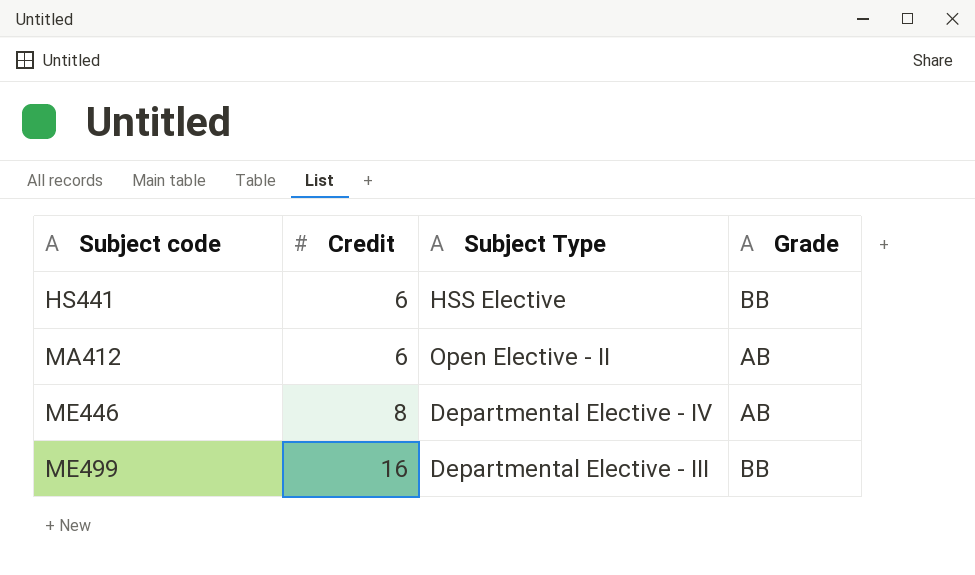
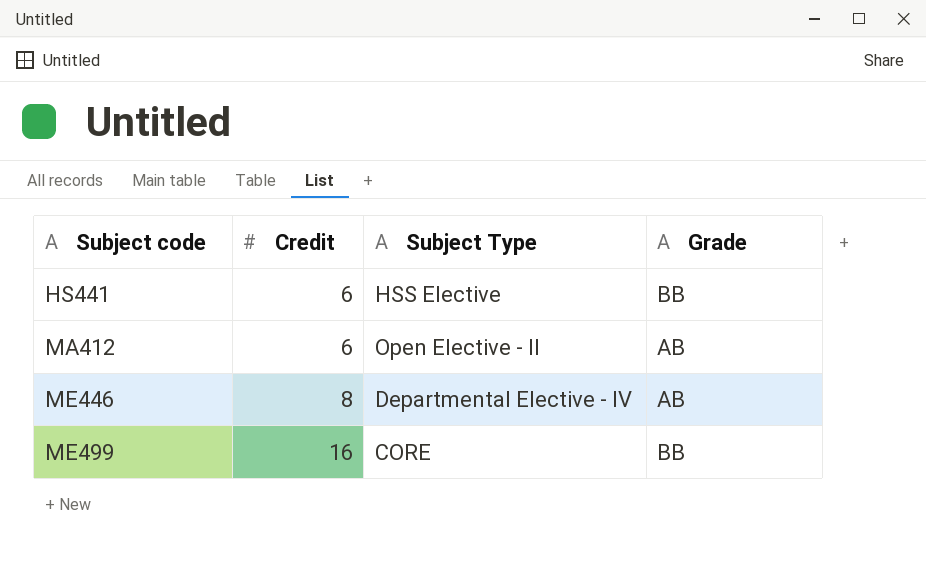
ME499 | Subject Type: Departmental Elective - III -> CORE

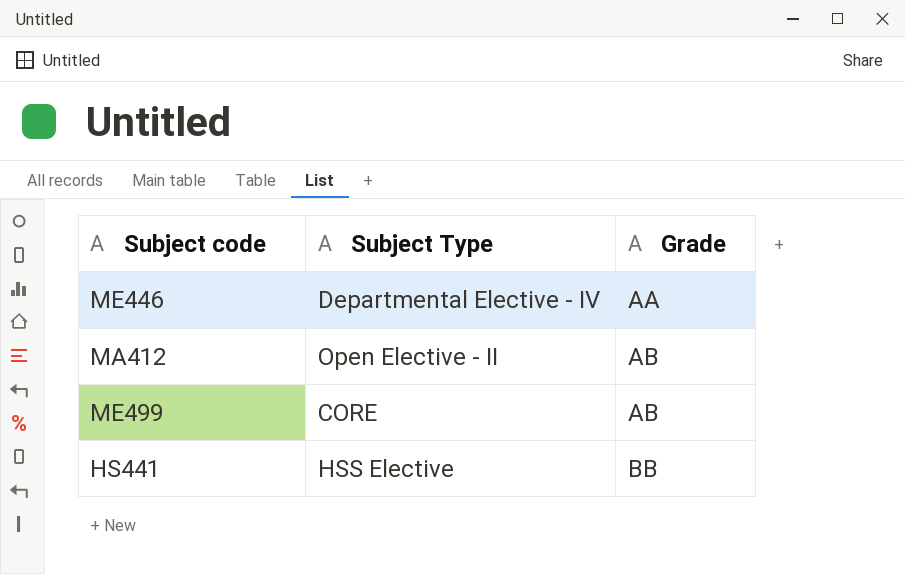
row order: Subject code ascending -> Grade ascending
column Credit | position: 2 -> none
ME446 | Grade: AB -> AA
ME499 | Grade: BB -> AB

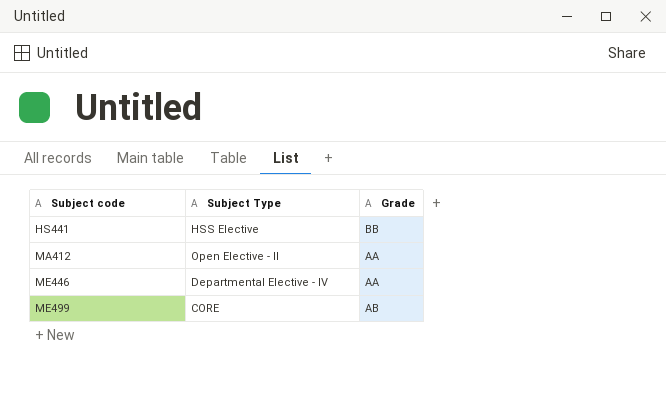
row order: Grade ascending -> Subject code ascending
MA412 | Grade: AB -> AA

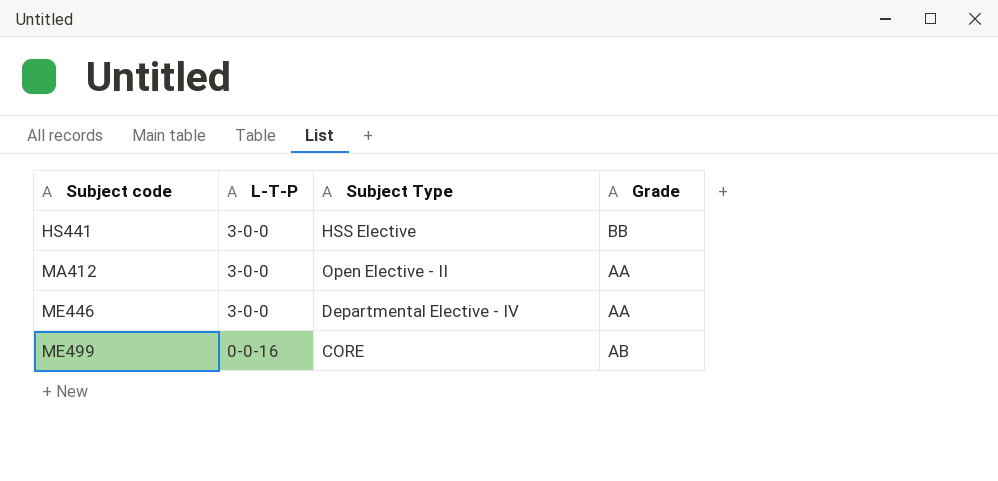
column L-T-P | position: none -> 2

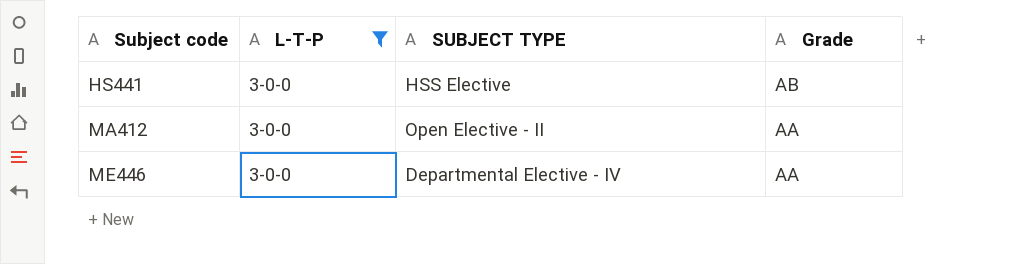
filter: none -> L-T-P = 3-0-0
column name: Subject Type -> SUBJECT TYPE
HS441 | Grade: BB -> AB

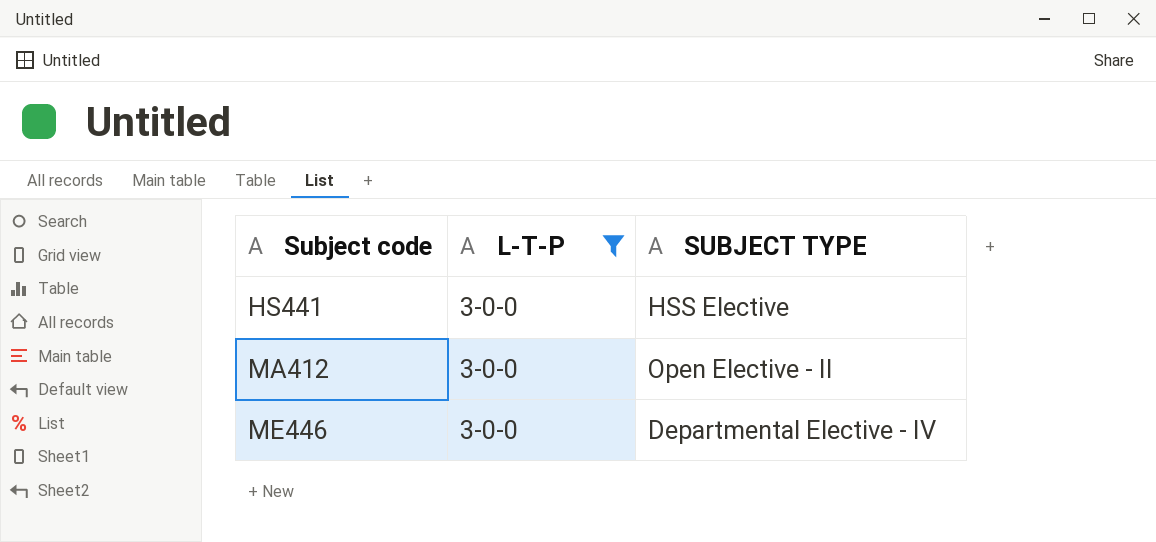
column Grade | position: 4 -> none

